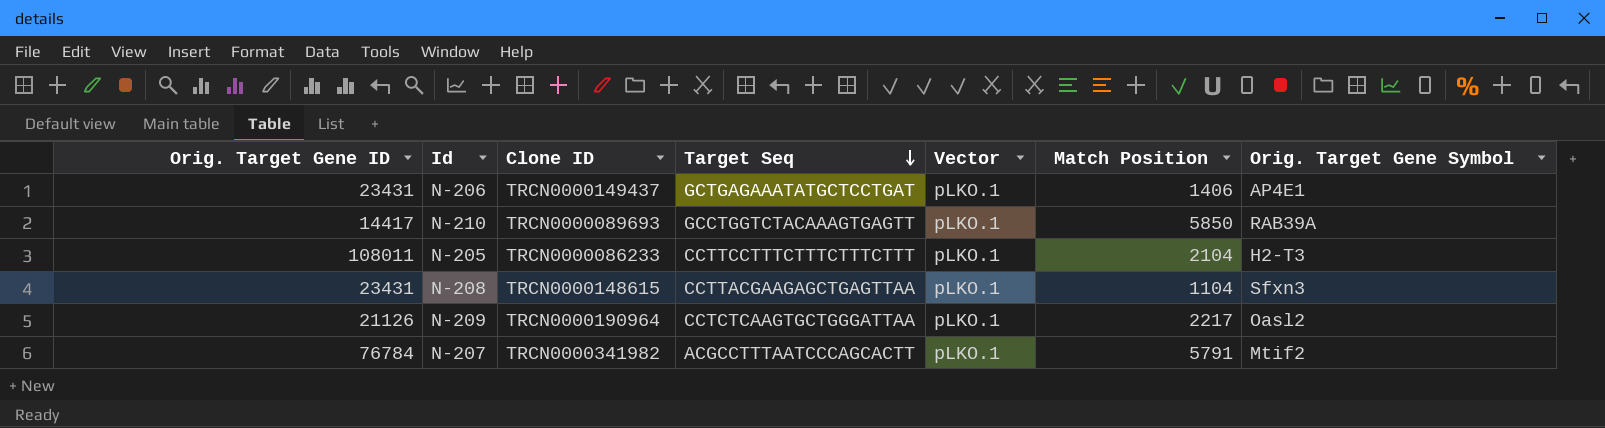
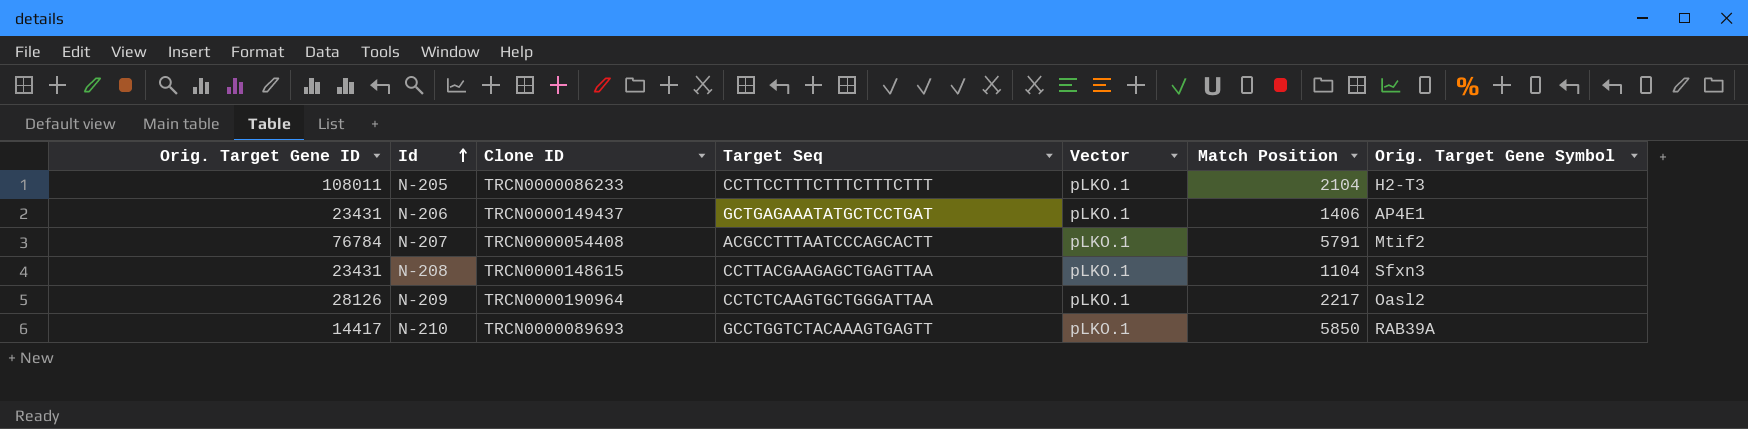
row order: Target Seq descending -> Id ascending
N-207 | Clone ID: TRCN0000341982 -> TRCN0000054408
N-209 | Orig. Target Gene ID: 21126 -> 28126

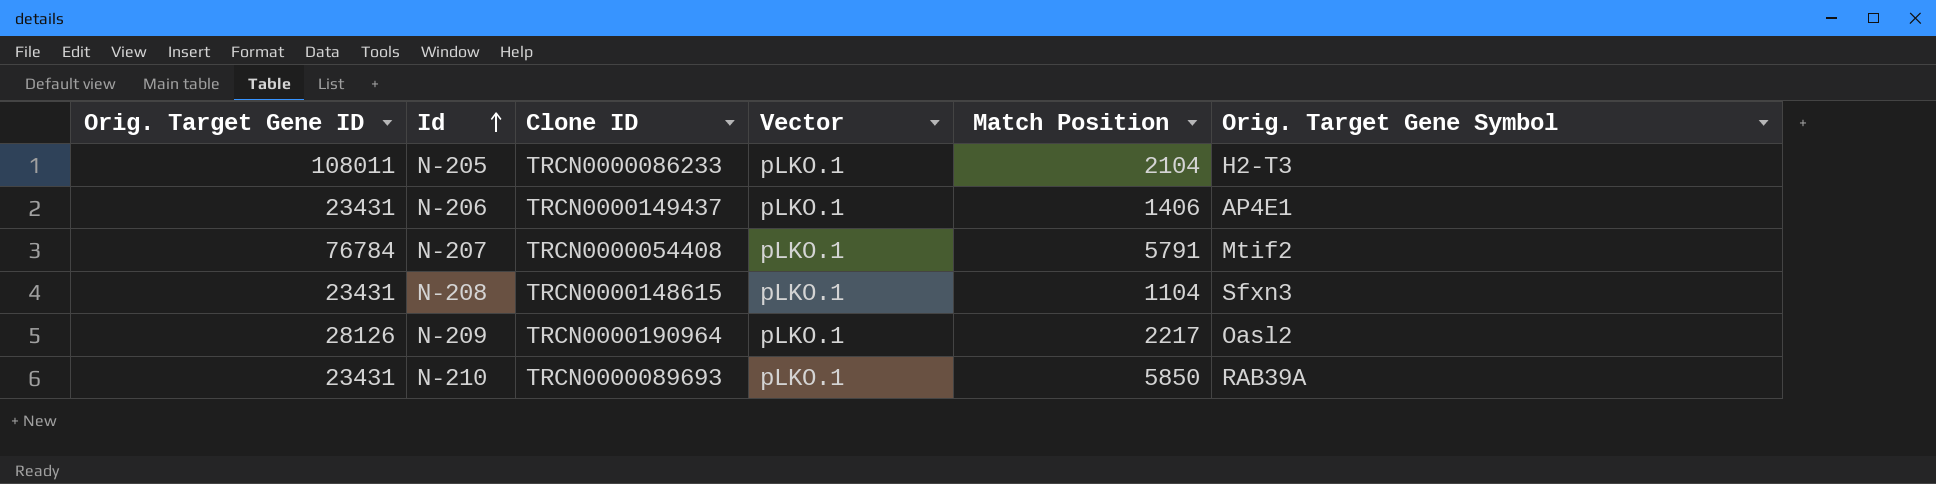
column Target Seq | position: 4 -> none
N-210 | Orig. Target Gene ID: 14417 -> 23431

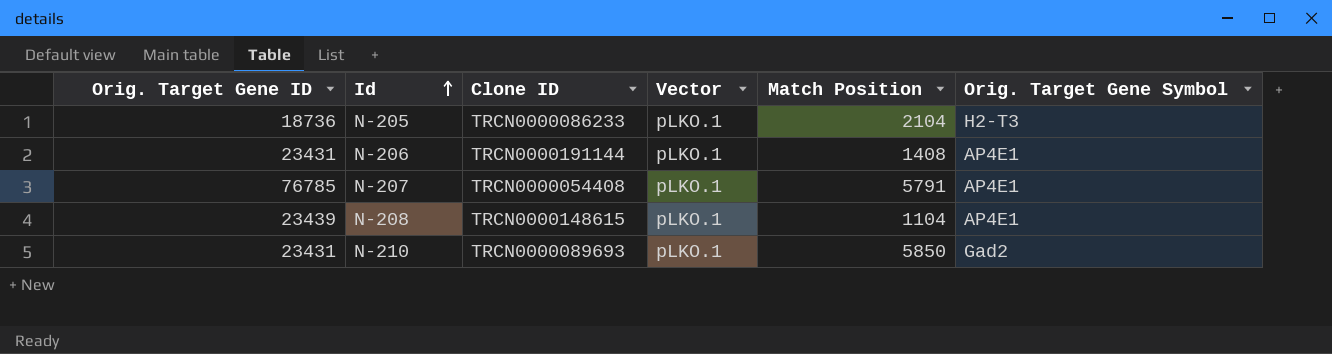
row N-209: 28126 | TRCN0000190964 | pLKO.1 | 2217 | Oasl2 -> none
N-205 | Orig. Target Gene ID: 108011 -> 18736
N-206 | Clone ID: TRCN0000149437 -> TRCN0000191144
N-206 | Match Position: 1406 -> 1408
N-207 | Orig. Target Gene ID: 76784 -> 76785
N-207 | Orig. Target Gene Symbol: Mtif2 -> AP4E1
N-208 | Orig. Target Gene ID: 23431 -> 23439
N-208 | Orig. Target Gene Symbol: Sfxn3 -> AP4E1
N-210 | Orig. Target Gene Symbol: RAB39A -> Gad2

